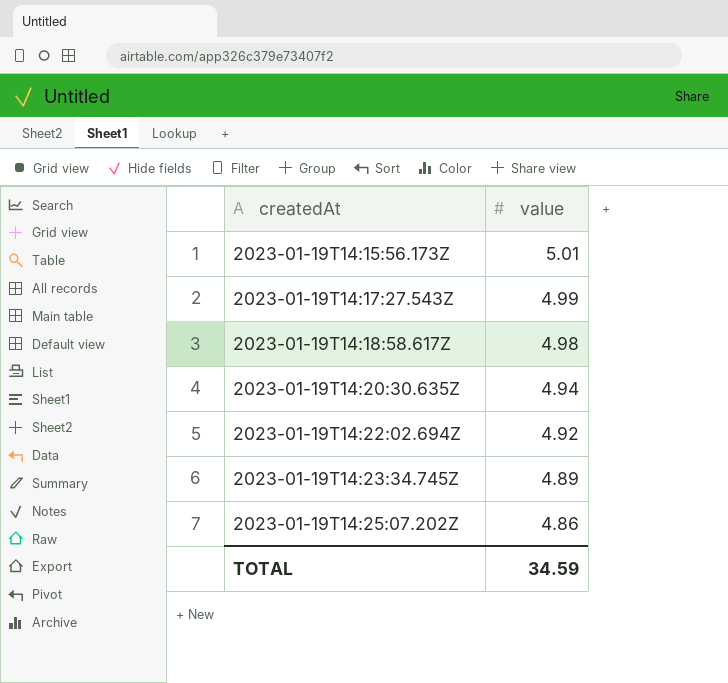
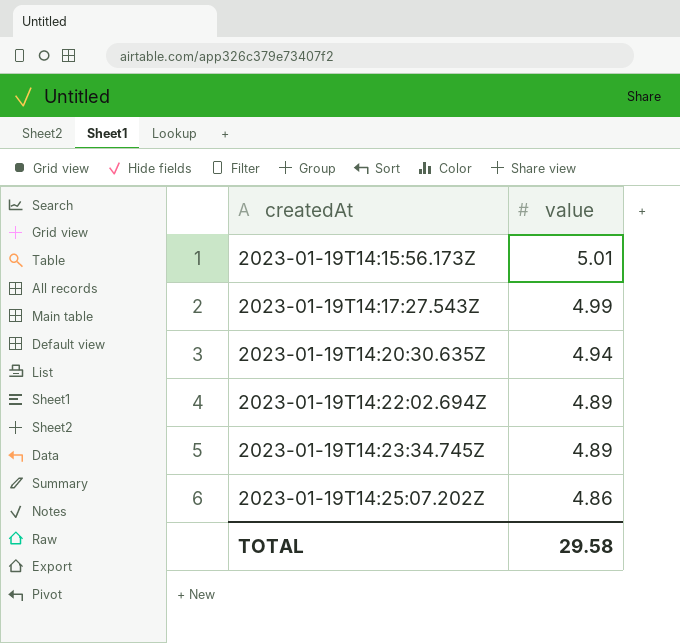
row 2023-01-19T14:18:58.617Z: 4.98 -> none
2023-01-19T14:22:02.694Z | value: 4.92 -> 4.89
TOTAL | value: 34.59 -> 29.58

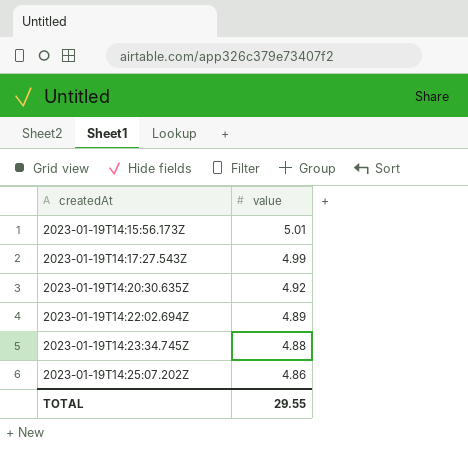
2023-01-19T14:20:30.635Z | value: 4.94 -> 4.92
2023-01-19T14:23:34.745Z | value: 4.89 -> 4.88
TOTAL | value: 29.58 -> 29.55

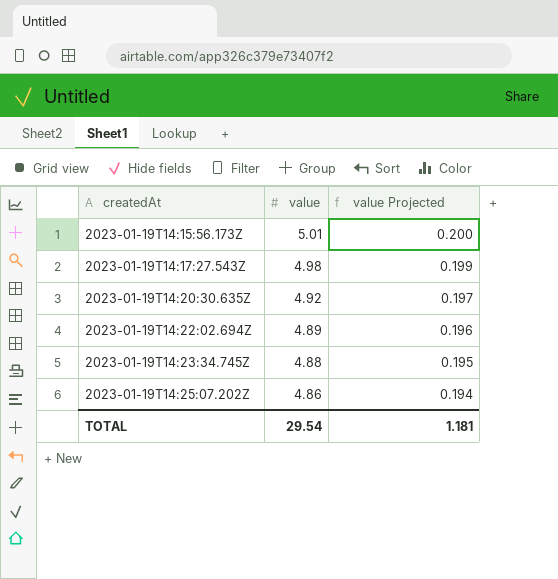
column value Projected | formula: none -> [value] * 0.04
2023-01-19T14:17:27.543Z | value: 4.99 -> 4.98
TOTAL | value: 29.55 -> 29.54

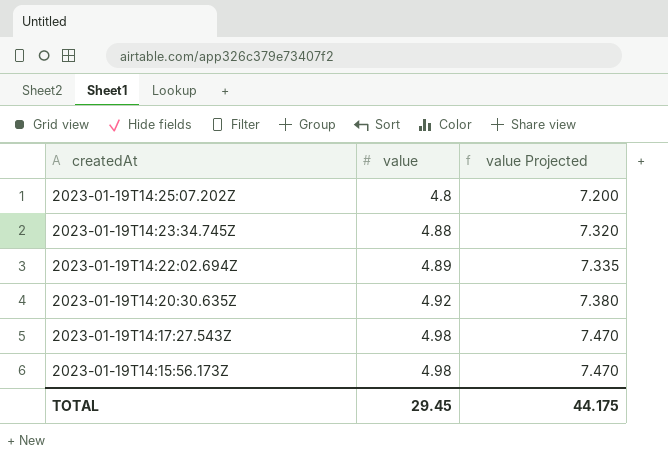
row order: createdAt ascending -> createdAt descending
column value Projected | formula: [value] * 0.04 -> [value] * 1.5
2023-01-19T14:25:07.202Z | value: 4.86 -> 4.8
2023-01-19T14:15:56.173Z | value: 5.01 -> 4.98
TOTAL | value: 29.54 -> 29.45
TOTAL | value Projected: 1.181 -> 44.175

